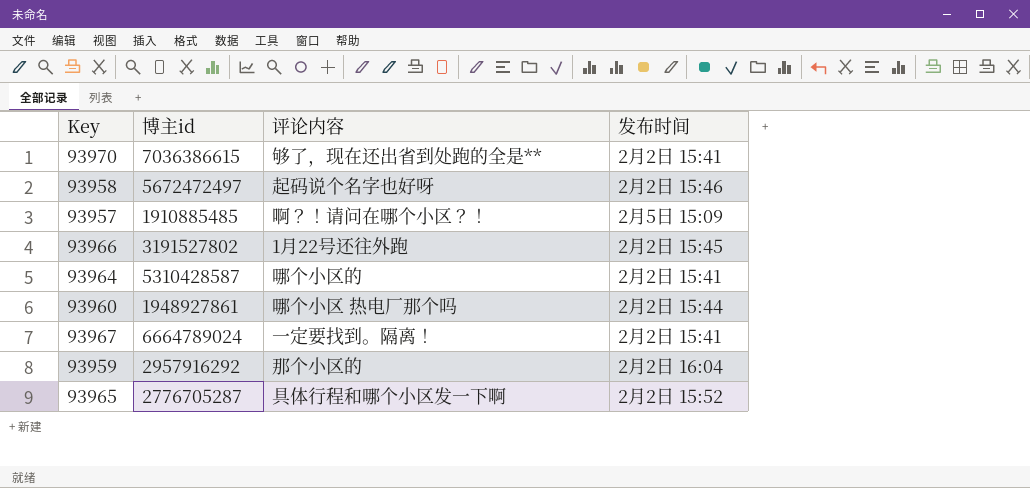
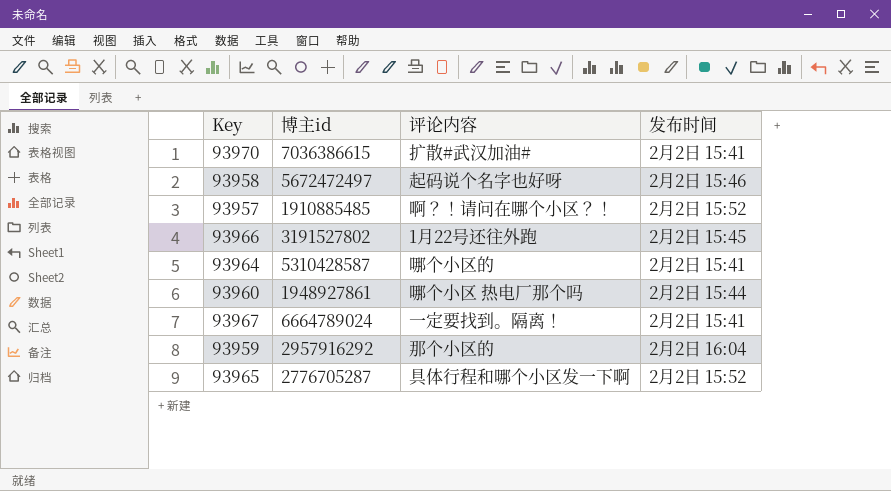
93970 | 评论内容: 够了，现在还出省到处跑的全是** -> 扩散#武汉加油#
93957 | 发布时间: 2月5日 15:09 -> 2月2日 15:52

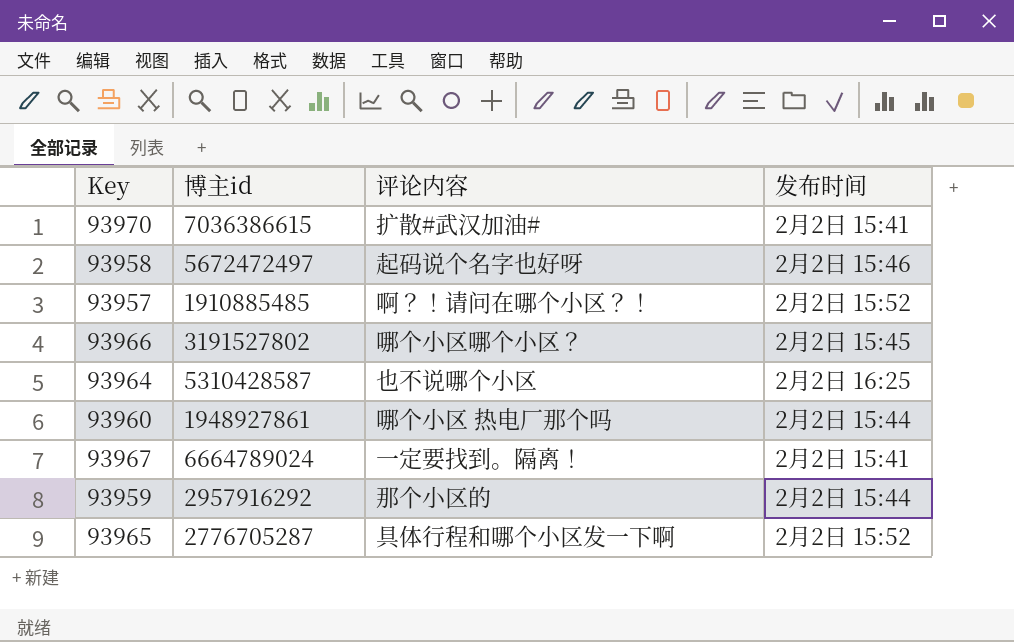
93966 | 评论内容: 1月22号还往外跑 -> 哪个小区哪个小区？
93964 | 评论内容: 哪个小区的 -> 也不说哪个小区
93964 | 发布时间: 2月2日 15:41 -> 2月2日 16:25
93959 | 发布时间: 2月2日 16:04 -> 2月2日 15:44

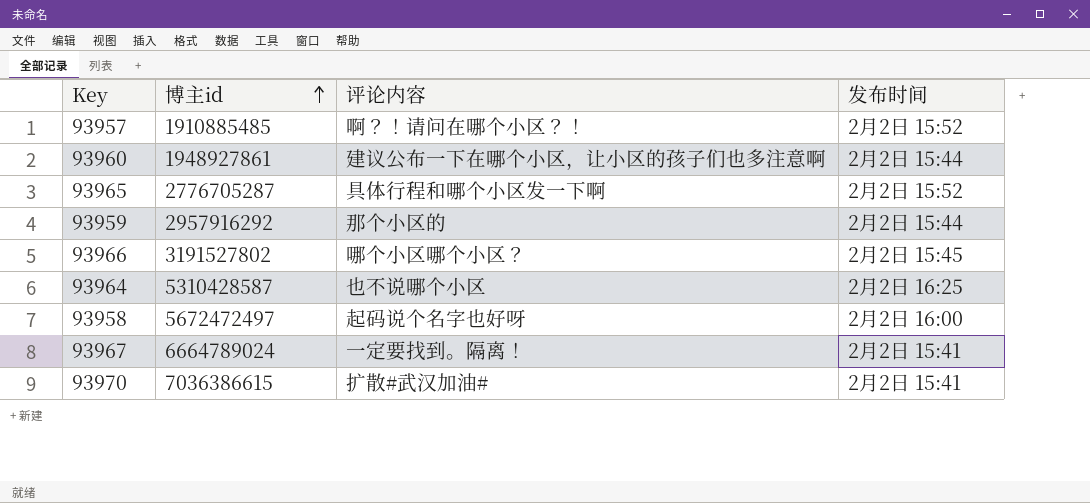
row order: none -> 博主id ascending
93960 | 评论内容: 哪个小区 热电厂那个吗 -> 建议公布一下在哪个小区，让小区的孩子们也多注意啊
93958 | 发布时间: 2月2日 15:46 -> 2月2日 16:00

